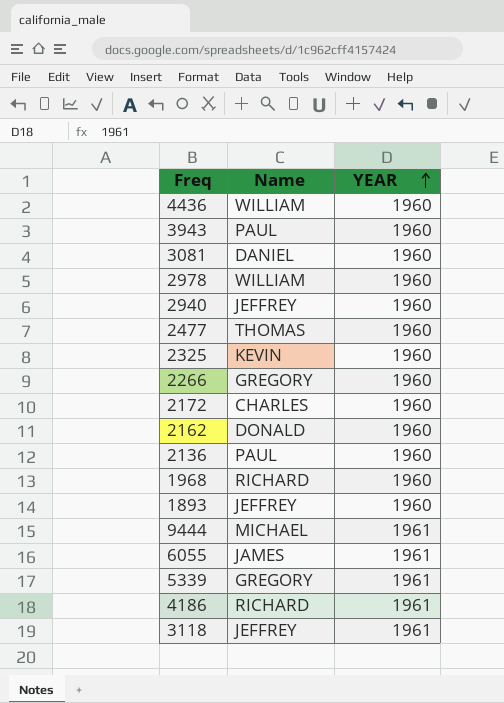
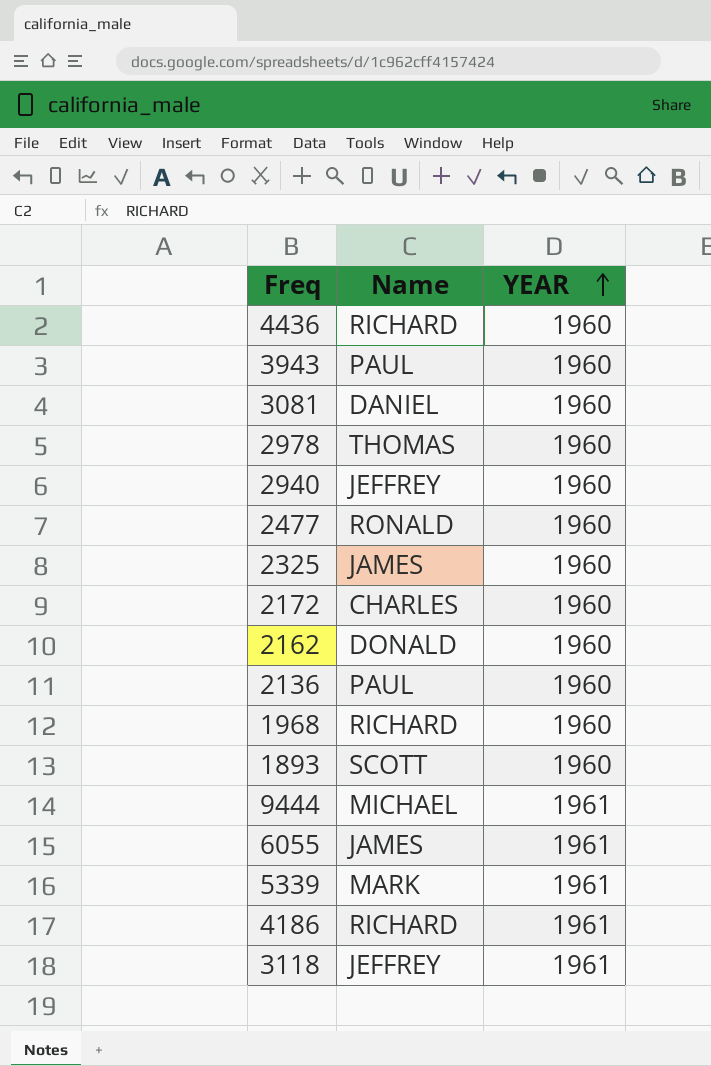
row 2266: GREGORY | 1960 -> none
4436 | Name: WILLIAM -> RICHARD
2978 | Name: WILLIAM -> THOMAS
2477 | Name: THOMAS -> RONALD
2325 | Name: KEVIN -> JAMES
1893 | Name: JEFFREY -> SCOTT
5339 | Name: GREGORY -> MARK

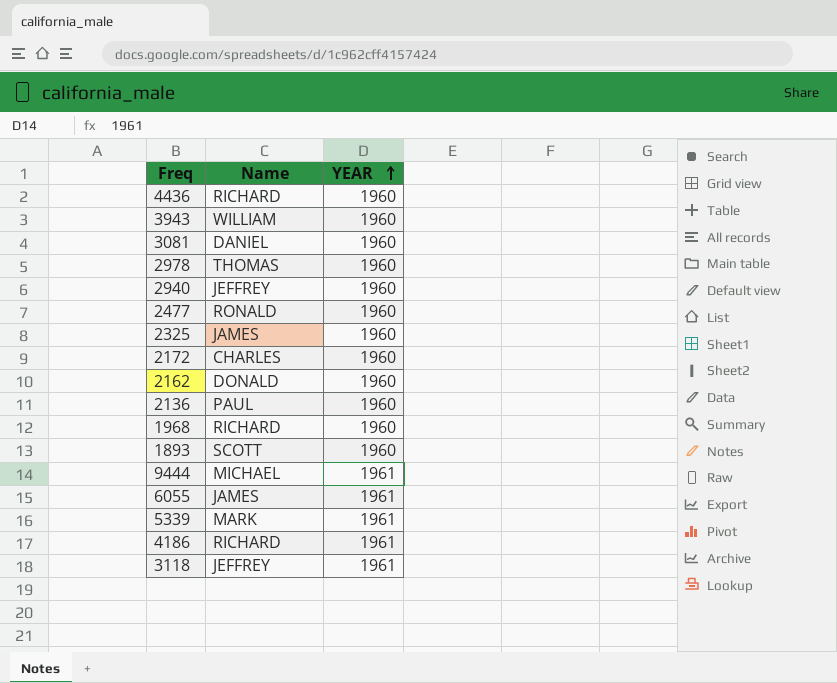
3943 | Name: PAUL -> WILLIAM

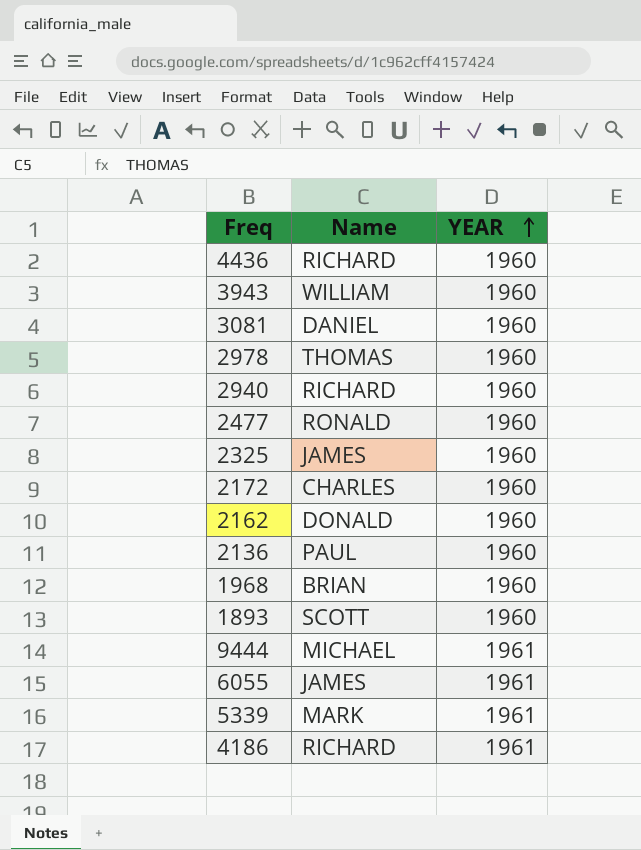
row 3118: JEFFREY | 1961 -> none
2940 | Name: JEFFREY -> RICHARD
1968 | Name: RICHARD -> BRIAN

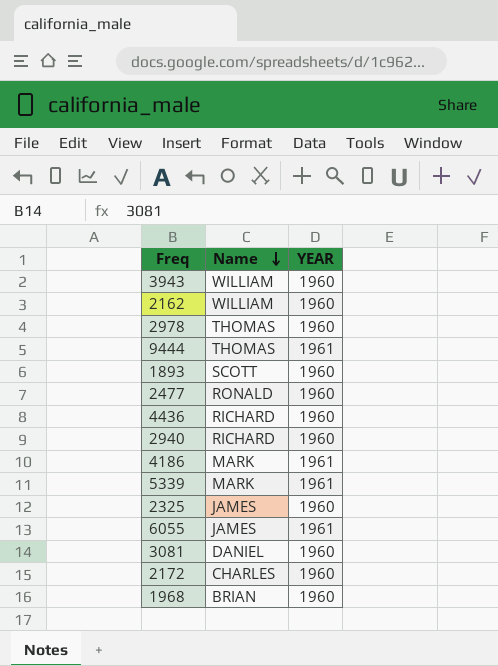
row order: YEAR ascending -> Name descending
row 2136: PAUL | 1960 -> none
2162 | Name: DONALD -> WILLIAM
9444 | Name: MICHAEL -> THOMAS
4186 | Name: RICHARD -> MARK

